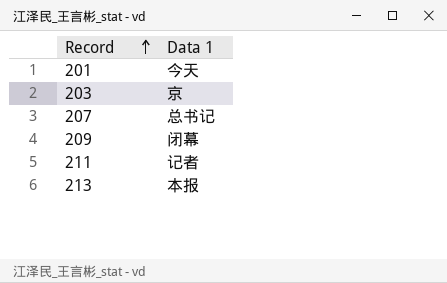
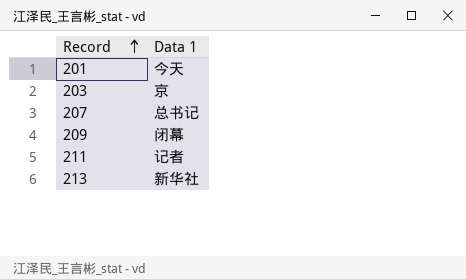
213 | Data 1: 本报 -> 新华社

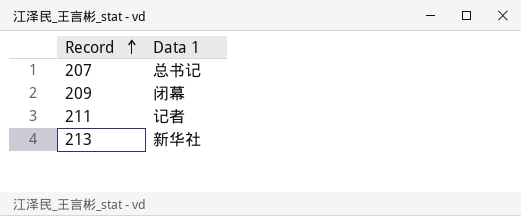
row 201: 今天 -> none
row 203: 京 -> none

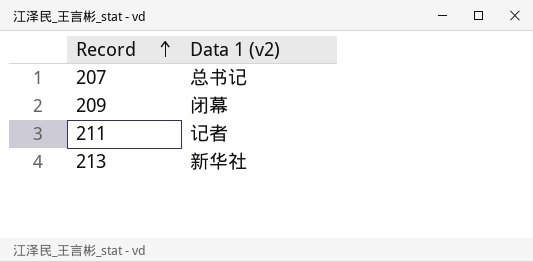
column name: Data 1 -> Data 1 (v2)

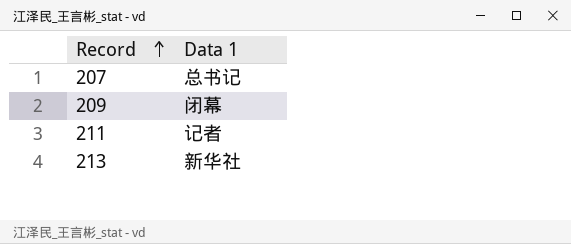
column name: Data 1 (v2) -> Data 1

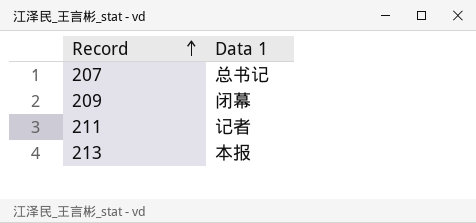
213 | Data 1: 新华社 -> 本报

